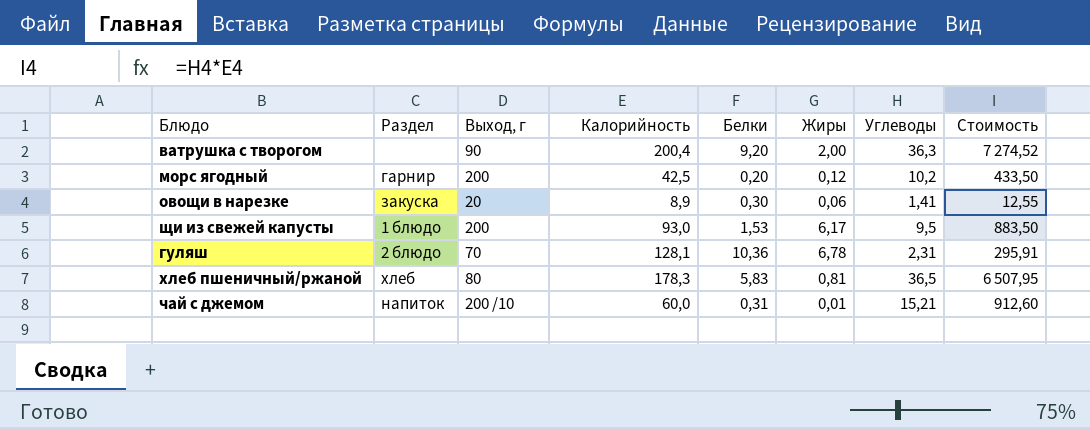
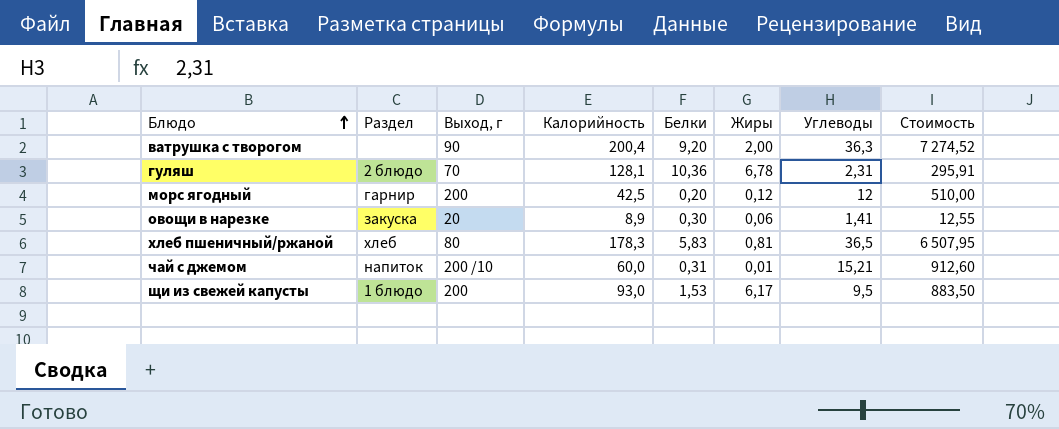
row order: none -> Блюдо ascending
морс ягодный | Углеводы: 10,2 -> 12
морс ягодный | Стоимость: 433,50 -> 510,00

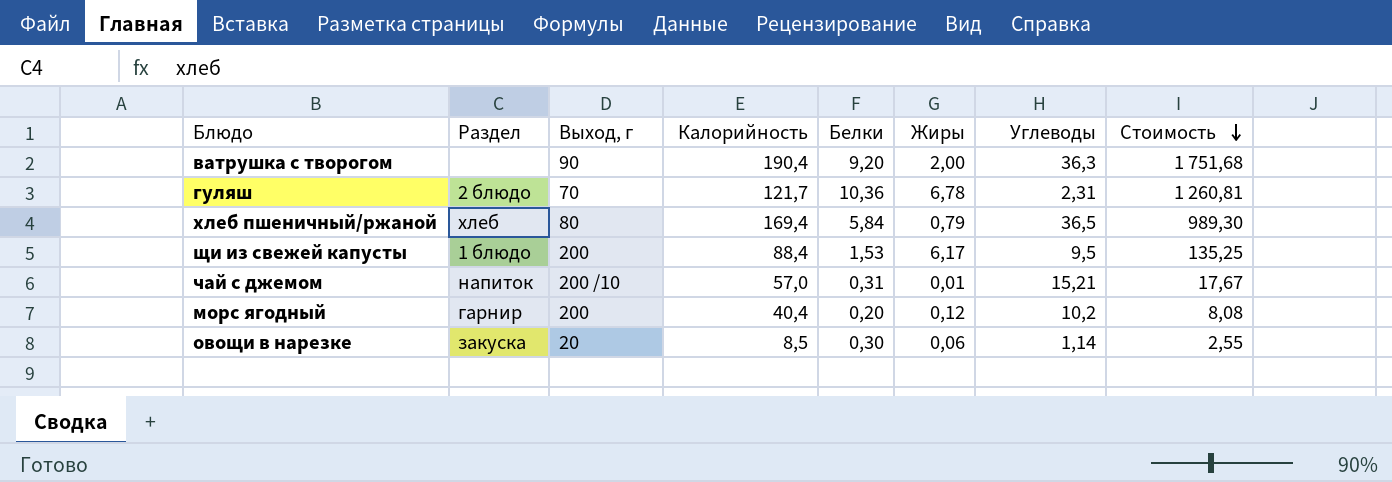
row order: Блюдо ascending -> Стоимость descending
column Стоимость | formula: [Калорийность] * [Углеводы] -> [Калорийность] * [Белки]
ватрушка с творогом | Калорийность: 200,4 -> 190,4
гуляш | Калорийность: 128,1 -> 121,7
хлеб пшеничный/ржаной | Калорийность: 178,3 -> 169,4
хлеб пшеничный/ржаной | Белки: 5,83 -> 5,84
хлеб пшеничный/ржаной | Жиры: 0,81 -> 0,79
щи из свежей капусты | Калорийность: 93,0 -> 88,4
чай с джемом | Калорийность: 60,0 -> 57,0
морс ягодный | Калорийность: 42,5 -> 40,4
морс ягодный | Углеводы: 12 -> 10,2
овощи в нарезке | Калорийность: 8,9 -> 8,5
овощи в нарезке | Углеводы: 1,41 -> 1,14

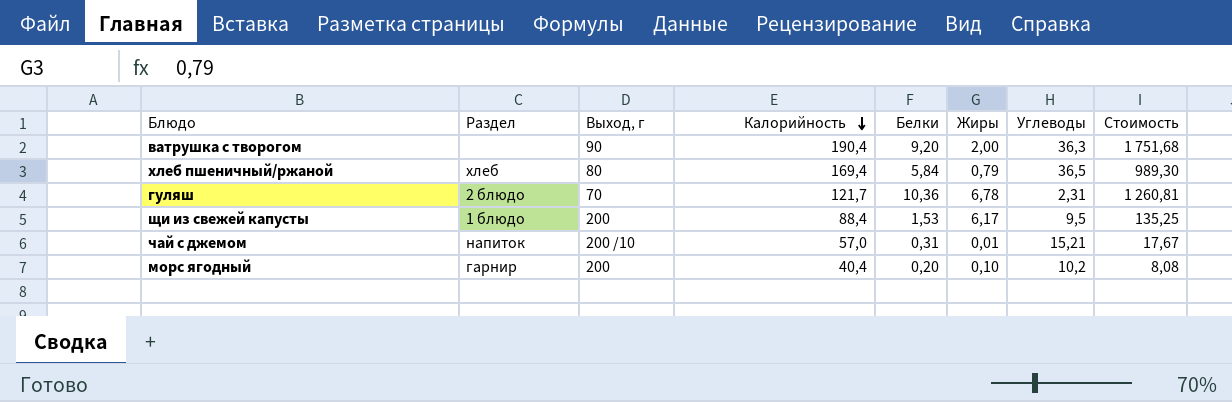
row order: Стоимость descending -> Калорийность descending
row овощи в нарезке: закуска | 20 | 8,5 | 0,30 | 0,06 | 1,14 | 2,55 -> none
морс ягодный | Жиры: 0,12 -> 0,10

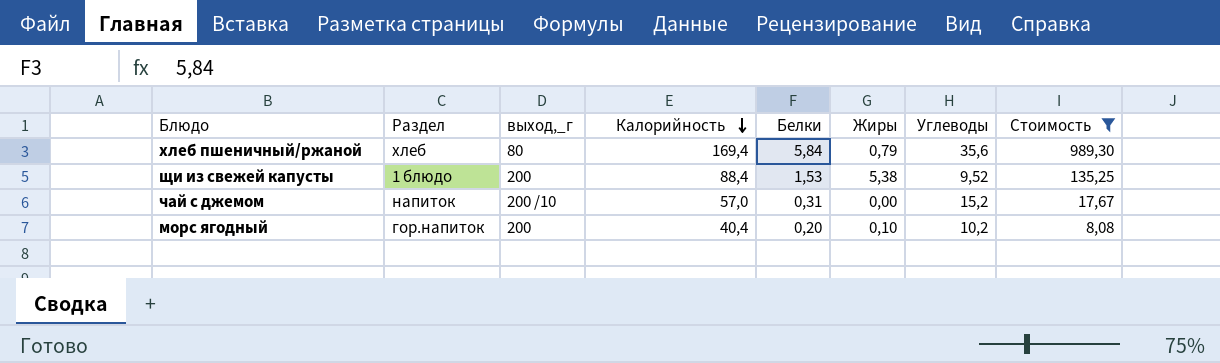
filter: none -> Стоимость <= 989,30
column name: Выход, г -> выход,_г
хлеб пшеничный/ржаной | Углеводы: 36,5 -> 35,6
щи из свежей капусты | Жиры: 6,17 -> 5,38
щи из свежей капусты | Углеводы: 9,5 -> 9,52
чай с джемом | Жиры: 0,01 -> 0,00
чай с джемом | Углеводы: 15,21 -> 15,2
морс ягодный | Раздел: гарнир -> гор.напиток

